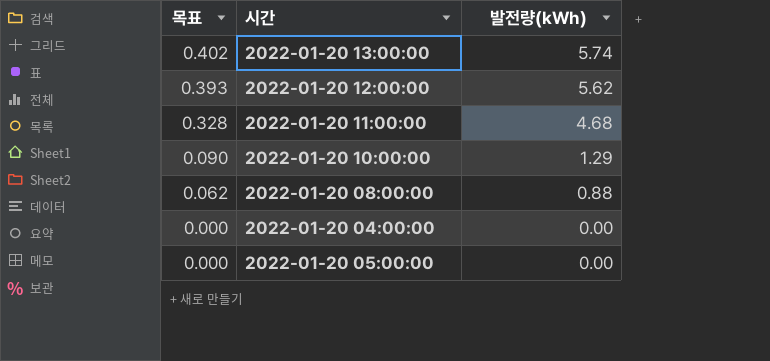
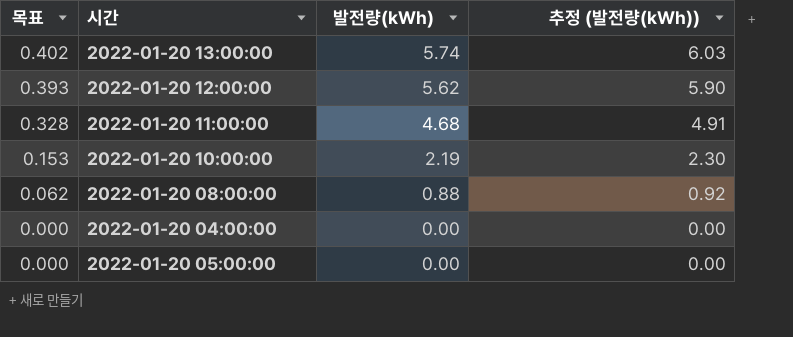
column 추정 (발전량(kWh)) | formula: none -> [발전량(kWh)] * 1.05
2022-01-20 10:00:00 | 목표: 0.090 -> 0.153
2022-01-20 10:00:00 | 발전량(kWh): 1.29 -> 2.19

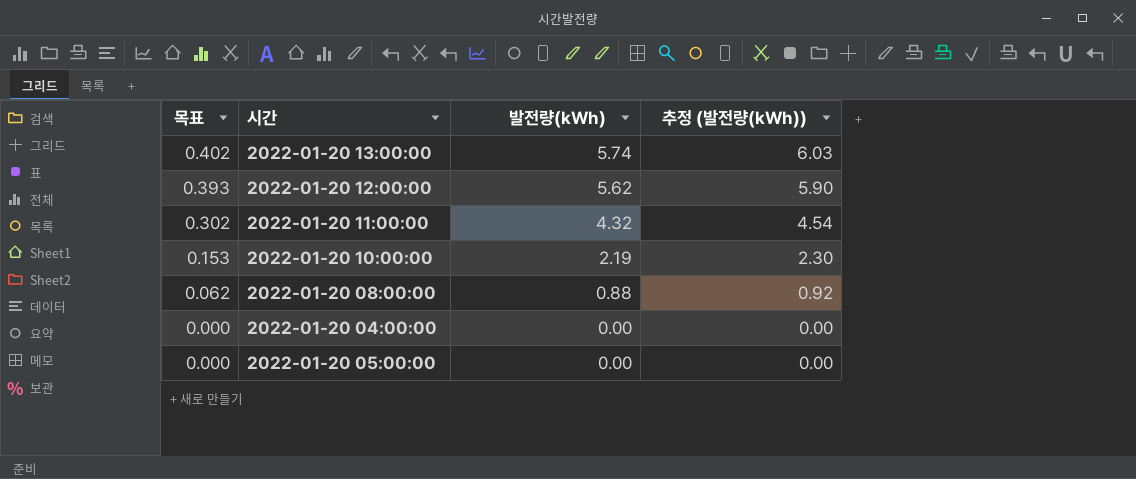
2022-01-20 11:00:00 | 목표: 0.328 -> 0.302
2022-01-20 11:00:00 | 발전량(kWh): 4.68 -> 4.32
2022-01-20 11:00:00 | 추정 (발전량(kWh)): 4.91 -> 4.54

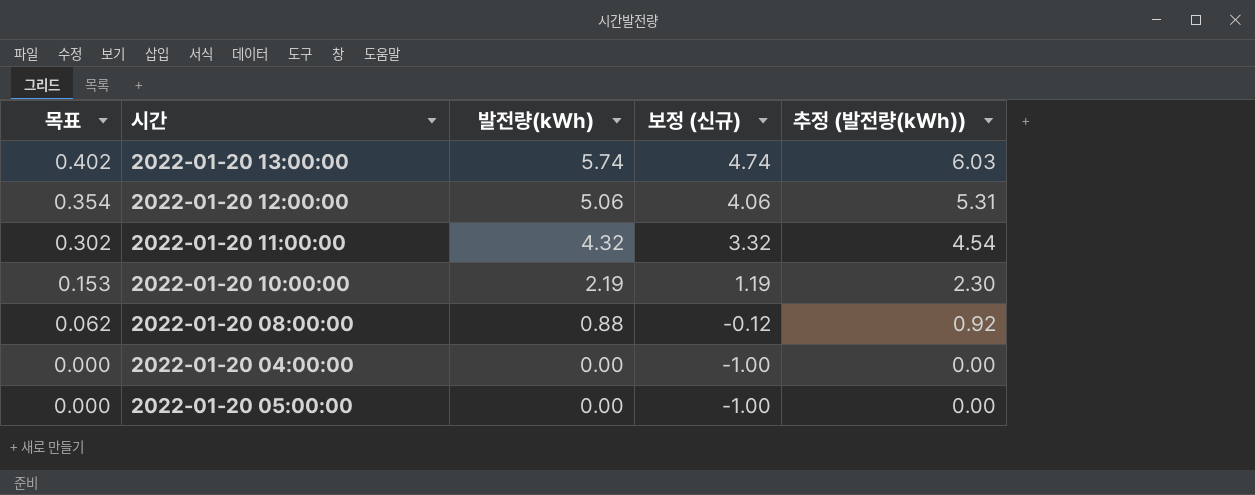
column 보정 (신규) | formula: none -> [발전량(kWh)] - 1
2022-01-20 12:00:00 | 목표: 0.393 -> 0.354
2022-01-20 12:00:00 | 발전량(kWh): 5.62 -> 5.06
2022-01-20 12:00:00 | 추정 (발전량(kWh)): 5.90 -> 5.31

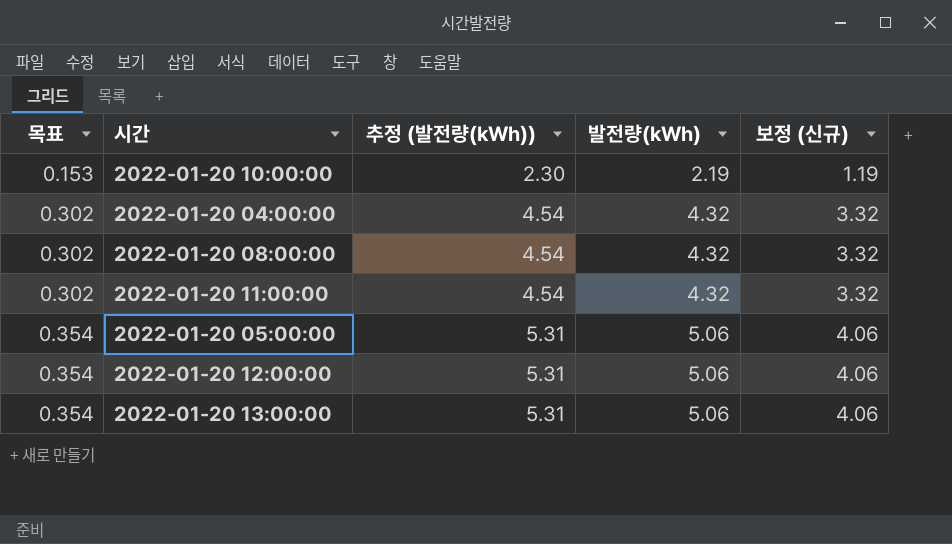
row order: 목표 descending -> 목표 ascending
column 추정 (발전량(kWh)) | position: 5 -> 3
2022-01-20 04:00:00 | 목표: 0.000 -> 0.302
2022-01-20 04:00:00 | 추정 (발전량(kWh)): 0.00 -> 4.54
2022-01-20 04:00:00 | 발전량(kWh): 0.00 -> 4.32
2022-01-20 04:00:00 | 보정 (신규): -1.00 -> 3.32
2022-01-20 08:00:00 | 목표: 0.062 -> 0.302
2022-01-20 08:00:00 | 추정 (발전량(kWh)): 0.92 -> 4.54
2022-01-20 08:00:00 | 발전량(kWh): 0.88 -> 4.32
2022-01-20 08:00:00 | 보정 (신규): -0.12 -> 3.32
2022-01-20 05:00:00 | 목표: 0.000 -> 0.354
2022-01-20 05:00:00 | 추정 (발전량(kWh)): 0.00 -> 5.31
2022-01-20 05:00:00 | 발전량(kWh): 0.00 -> 5.06
2022-01-20 05:00:00 | 보정 (신규): -1.00 -> 4.06
2022-01-20 13:00:00 | 목표: 0.402 -> 0.354
2022-01-20 13:00:00 | 추정 (발전량(kWh)): 6.03 -> 5.31
2022-01-20 13:00:00 | 발전량(kWh): 5.74 -> 5.06
2022-01-20 13:00:00 | 보정 (신규): 4.74 -> 4.06

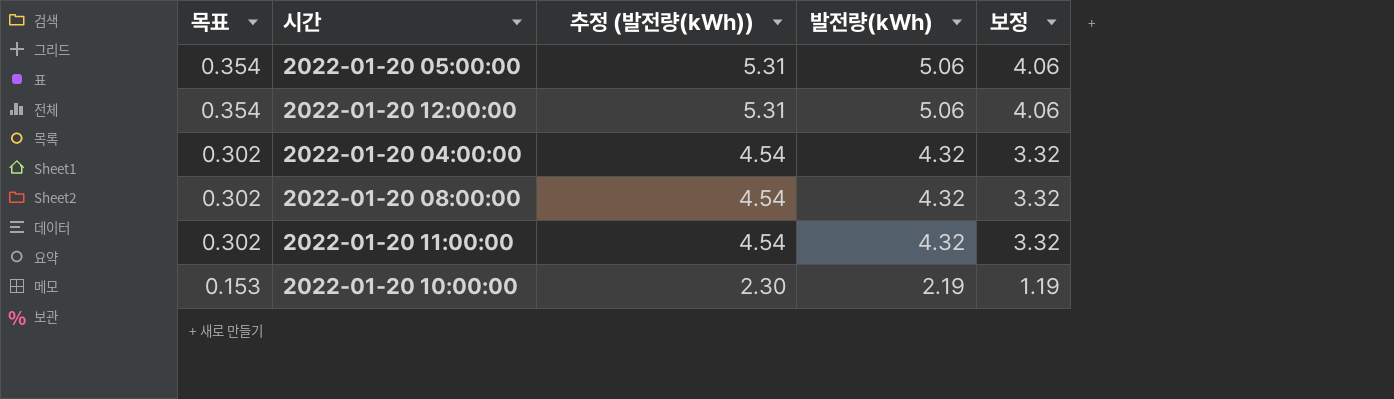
row order: 목표 ascending -> 목표 descending
column name: 보정 (신규) -> 보정
row 2022-01-20 13:00:00: 0.354 | 5.31 | 5.06 | 4.06 -> none

